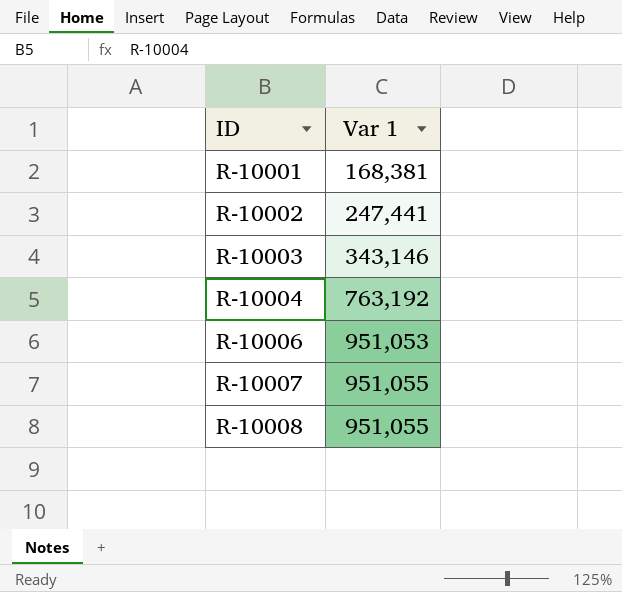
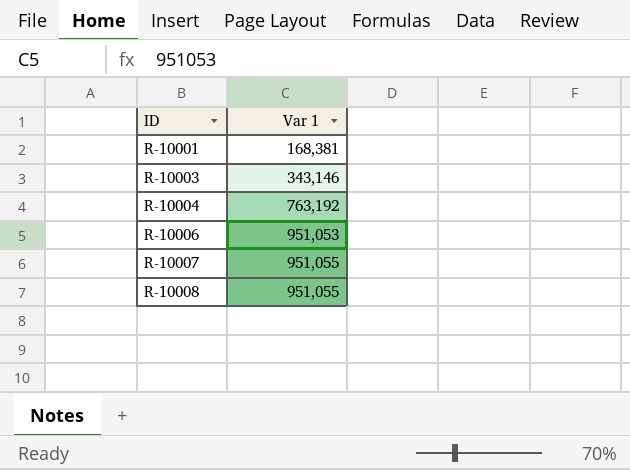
row R-10002: 247,441 -> none

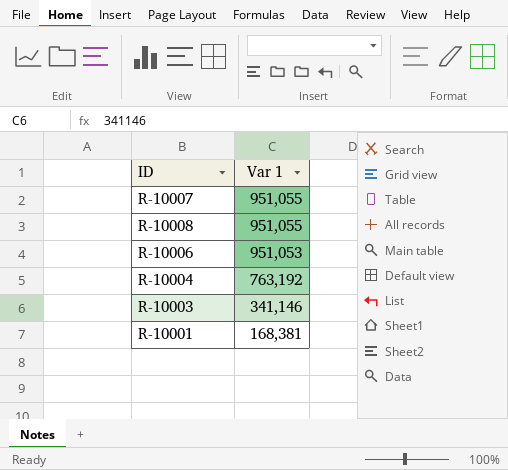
row order: ID ascending -> Var 1 descending
R-10003 | Var 1: 343,146 -> 341,146

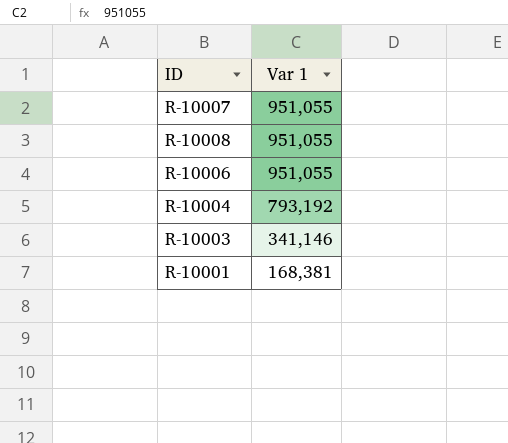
R-10006 | Var 1: 951,053 -> 951,055
R-10004 | Var 1: 763,192 -> 793,192

